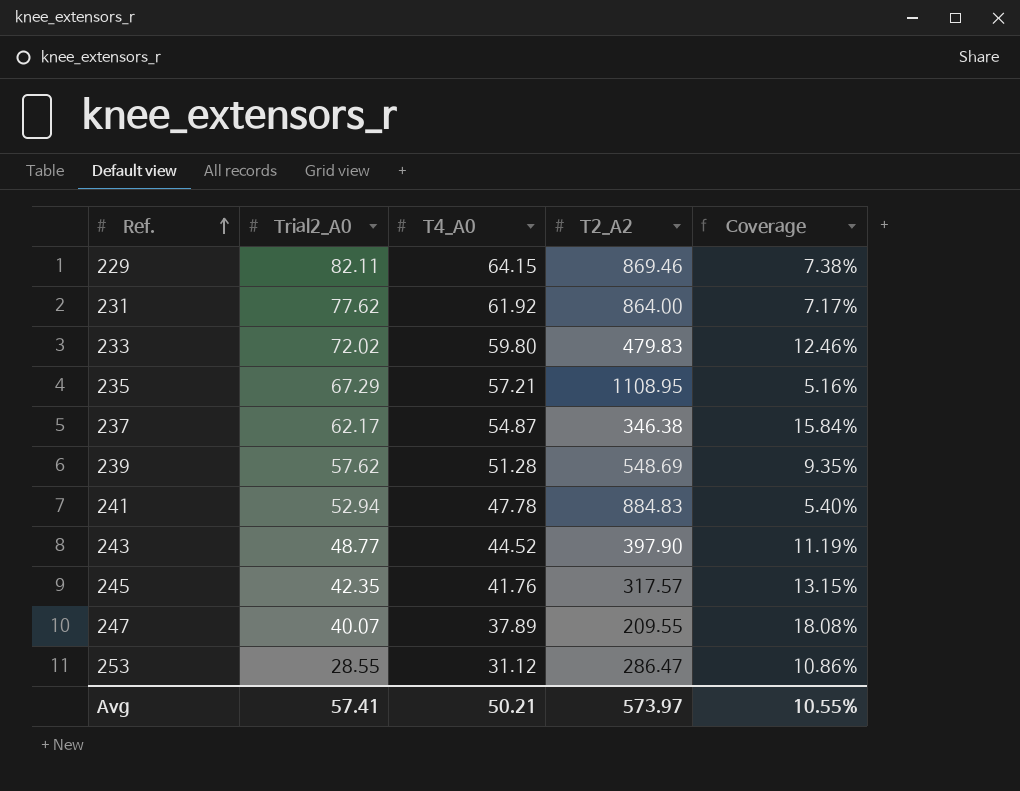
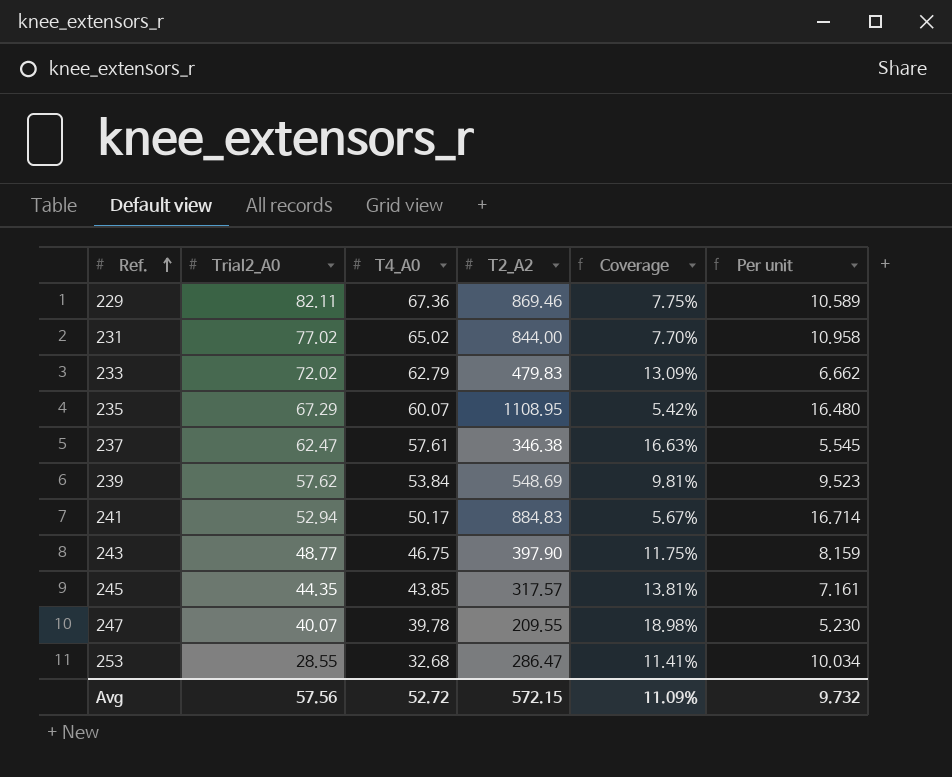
column Per unit | formula: none -> [T2_A2] / [Trial2_A0]
229 | T4_A0: 64.15 -> 67.36
229 | Coverage: 7.38% -> 7.75%
231 | Trial2_A0: 77.62 -> 77.02
231 | T4_A0: 61.92 -> 65.02
231 | T2_A2: 864.00 -> 844.00
231 | Coverage: 7.17% -> 7.70%
233 | T4_A0: 59.80 -> 62.79
233 | Coverage: 12.46% -> 13.09%
235 | T4_A0: 57.21 -> 60.07
235 | Coverage: 5.16% -> 5.42%
237 | Trial2_A0: 62.17 -> 62.47
237 | T4_A0: 54.87 -> 57.61
237 | Coverage: 15.84% -> 16.63%
239 | T4_A0: 51.28 -> 53.84
239 | Coverage: 9.35% -> 9.81%
241 | T4_A0: 47.78 -> 50.17
241 | Coverage: 5.40% -> 5.67%
243 | T4_A0: 44.52 -> 46.75
243 | Coverage: 11.19% -> 11.75%
245 | Trial2_A0: 42.35 -> 44.35
245 | T4_A0: 41.76 -> 43.85
245 | Coverage: 13.15% -> 13.81%
247 | T4_A0: 37.89 -> 39.78
247 | Coverage: 18.08% -> 18.98%
253 | T4_A0: 31.12 -> 32.68
253 | Coverage: 10.86% -> 11.41%
Avg | Trial2_A0: 57.41 -> 57.56
Avg | T4_A0: 50.21 -> 52.72
Avg | T2_A2: 573.97 -> 572.15
Avg | Coverage: 10.55% -> 11.09%

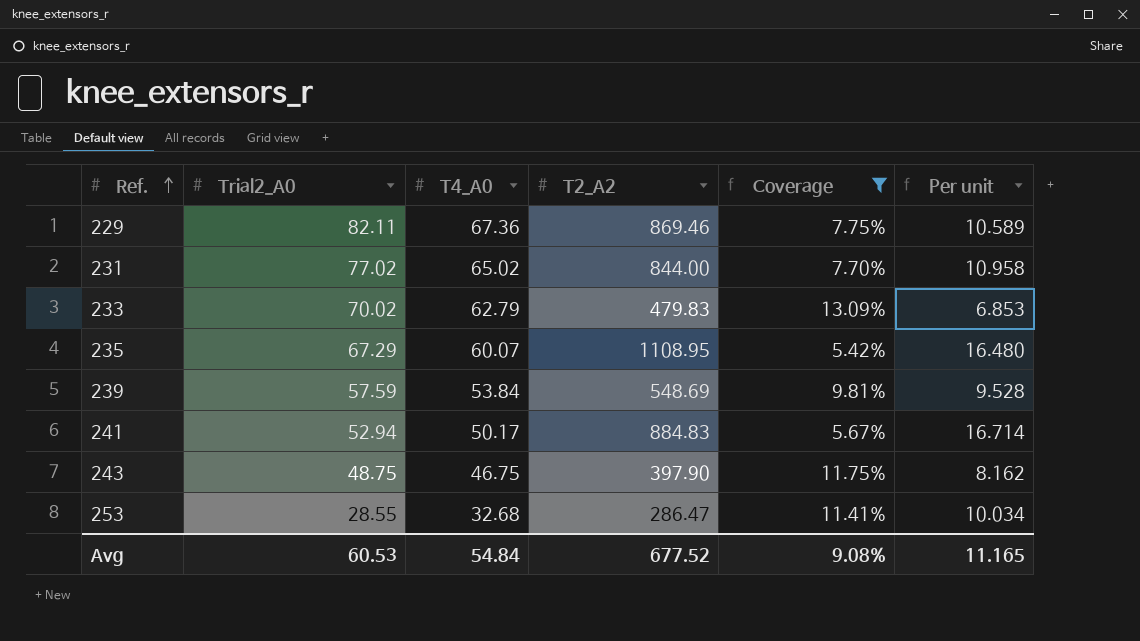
filter: none -> Coverage <= 13.09%
233 | Trial2_A0: 72.02 -> 70.02
233 | Per unit: 6.662 -> 6.853
239 | Trial2_A0: 57.62 -> 57.59
239 | Per unit: 9.523 -> 9.528
243 | Trial2_A0: 48.77 -> 48.75
243 | Per unit: 8.159 -> 8.162
Avg | Trial2_A0: 57.56 -> 60.53
Avg | T4_A0: 52.72 -> 54.84
Avg | T2_A2: 572.15 -> 677.52
Avg | Coverage: 11.09% -> 9.08%
Avg | Per unit: 9.732 -> 11.165

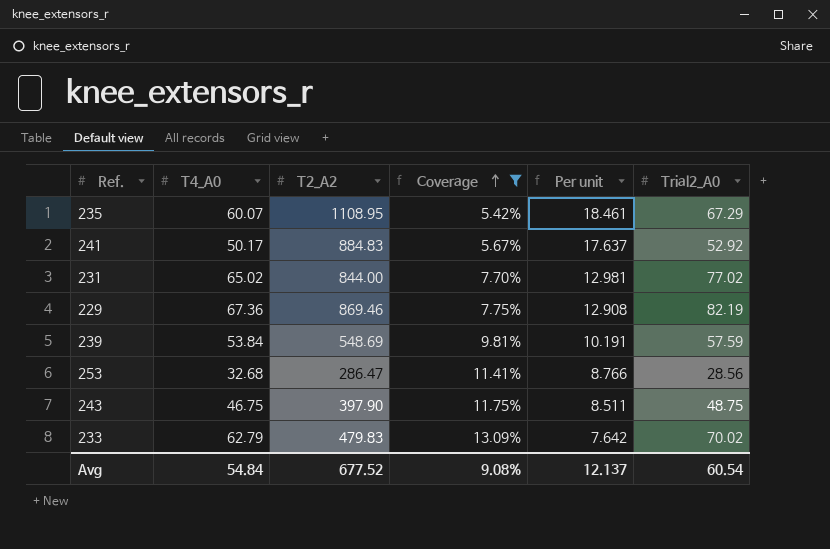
row order: Ref. ascending -> Coverage ascending
column Per unit | formula: [T2_A2] / [Trial2_A0] -> [T2_A2] / [T4_A0]
column Trial2_A0 | position: 2 -> 6
241 | Trial2_A0: 52.94 -> 52.92
229 | Trial2_A0: 82.11 -> 82.19
253 | Trial2_A0: 28.55 -> 28.56
Avg | Per unit: 11.165 -> 12.137
Avg | Trial2_A0: 60.53 -> 60.54

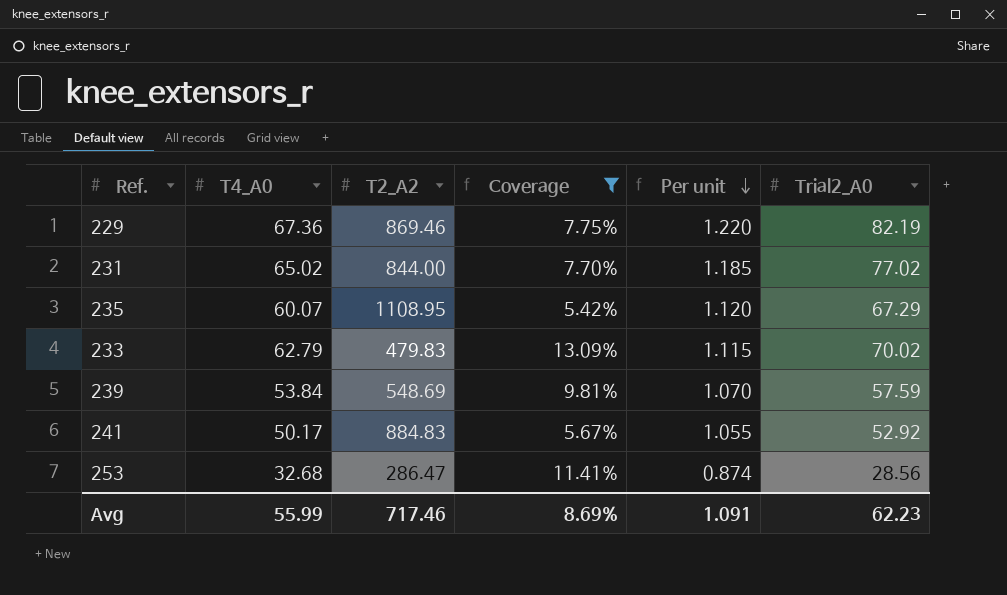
row order: Coverage ascending -> Per unit descending
column Per unit | formula: [T2_A2] / [T4_A0] -> [Trial2_A0] / [T4_A0]
row 243: 46.75 | 397.90 | 11.75% | 8.511 | 48.75 -> none
Avg | T4_A0: 54.84 -> 55.99
Avg | T2_A2: 677.52 -> 717.46
Avg | Coverage: 9.08% -> 8.69%
Avg | Per unit: 12.137 -> 1.091
Avg | Trial2_A0: 60.54 -> 62.23

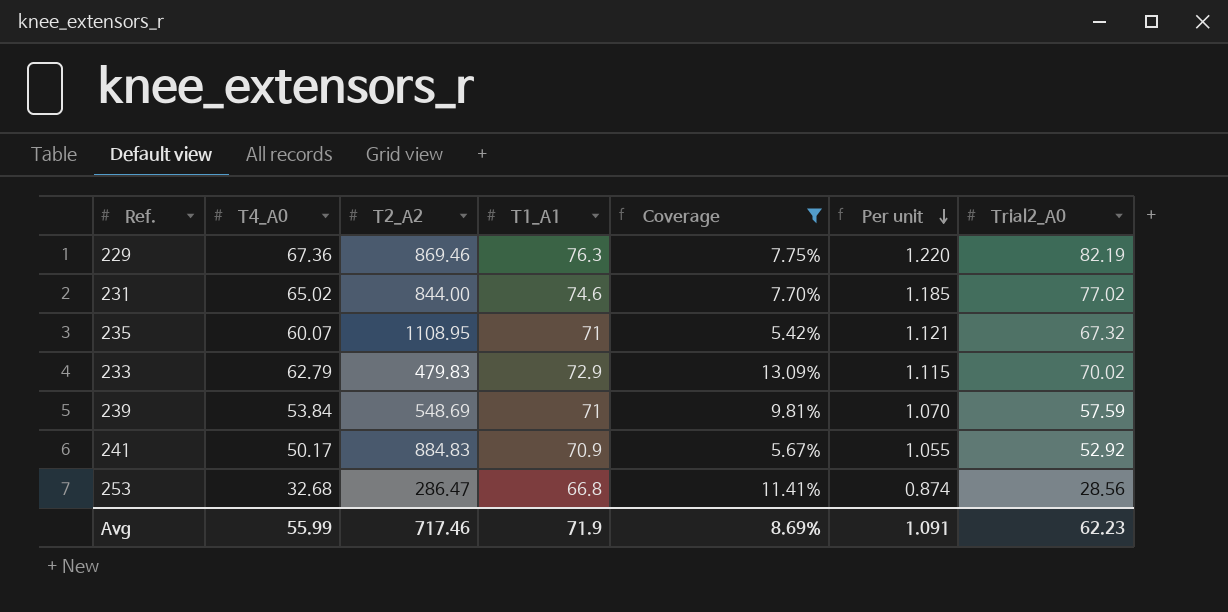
column T1_A1 | position: none -> 4
235 | Per unit: 1.120 -> 1.121
235 | Trial2_A0: 67.29 -> 67.32

